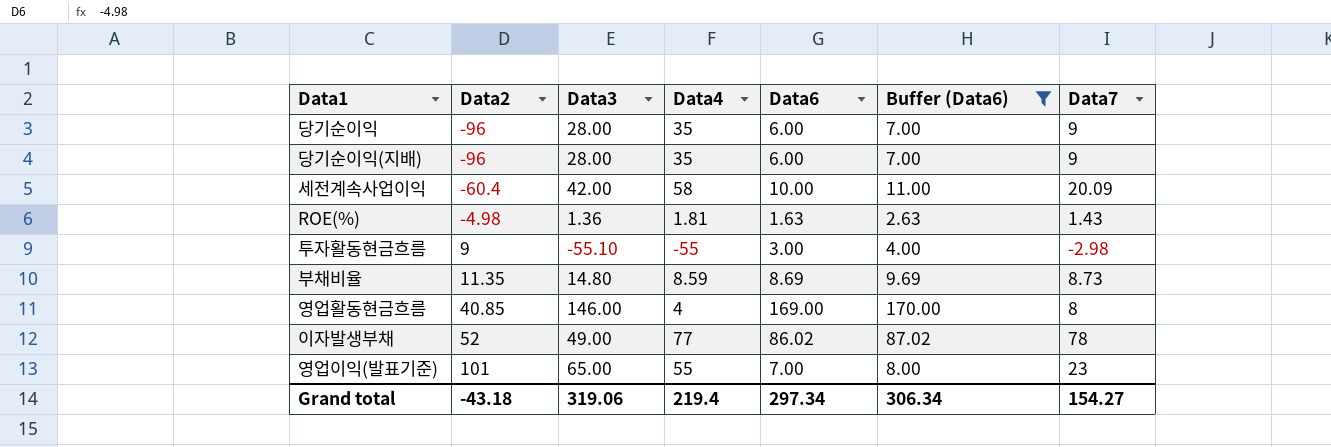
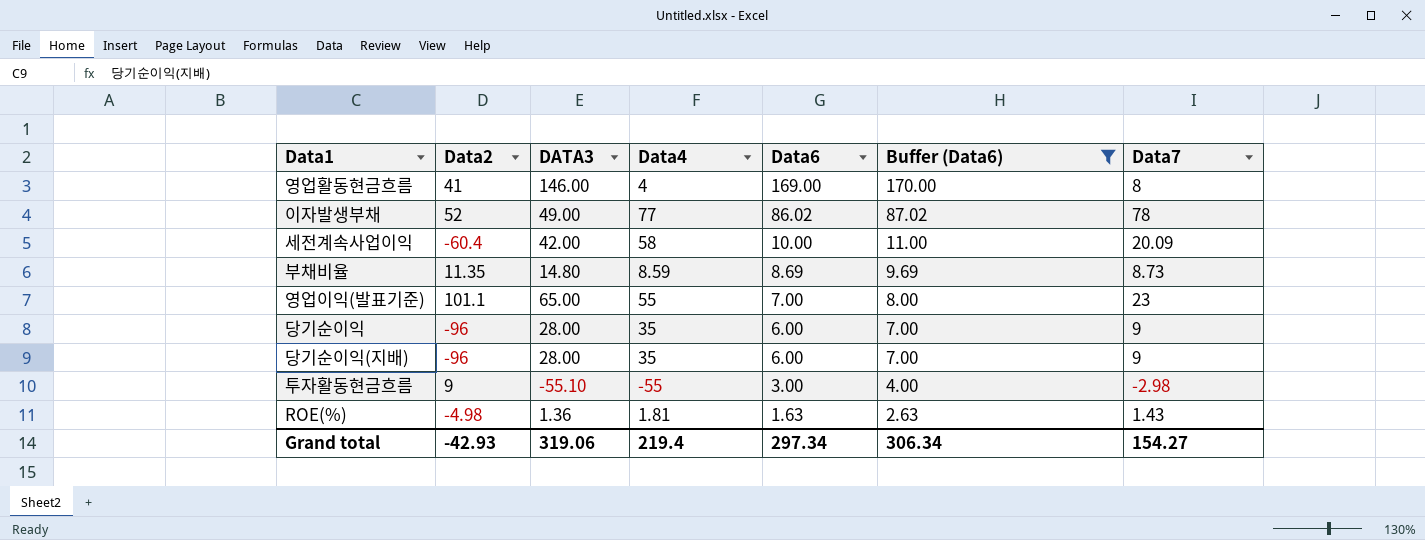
row order: Data2 ascending -> Data6 descending
column name: Data3 -> DATA3
영업활동현금흐름 | Data2: 40.85 -> 41
영업이익(발표기준) | Data2: 101 -> 101.1
Grand total | Data2: -43.18 -> -42.93

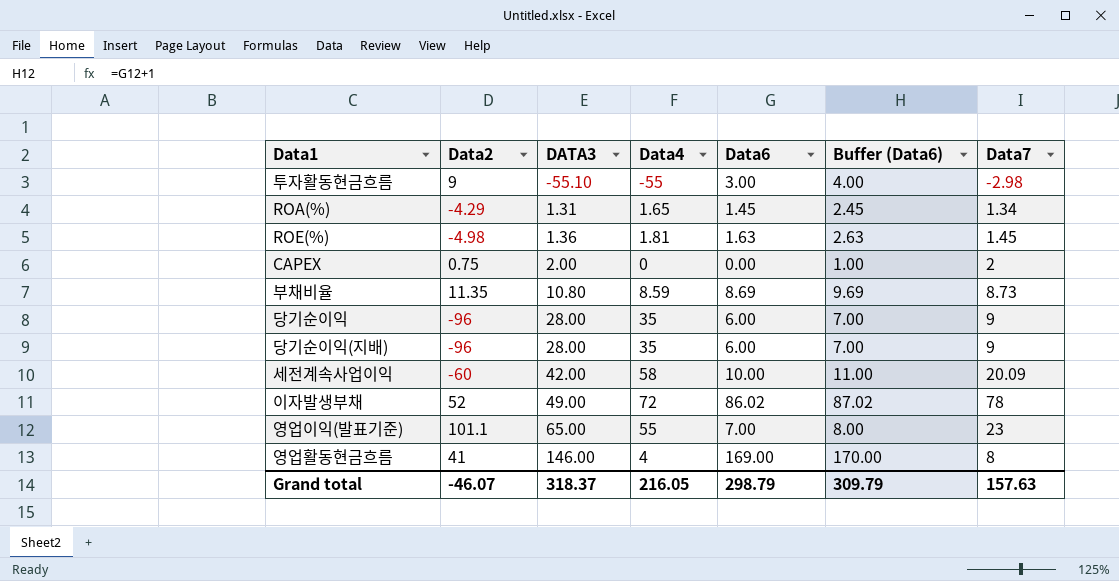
filter: Buffer (Data6) >= 2.63 -> none
row order: Data6 descending -> DATA3 ascending
ROE(%) | Data7: 1.43 -> 1.45
부채비율 | DATA3: 14.80 -> 10.80
세전계속사업이익 | Data2: -60.4 -> -60
이자발생부채 | Data4: 77 -> 72
Grand total | Data2: -42.93 -> -46.07
Grand total | DATA3: 319.06 -> 318.37
Grand total | Data4: 219.4 -> 216.05
Grand total | Data6: 297.34 -> 298.79
Grand total | Buffer (Data6): 306.34 -> 309.79
Grand total | Data7: 154.27 -> 157.63

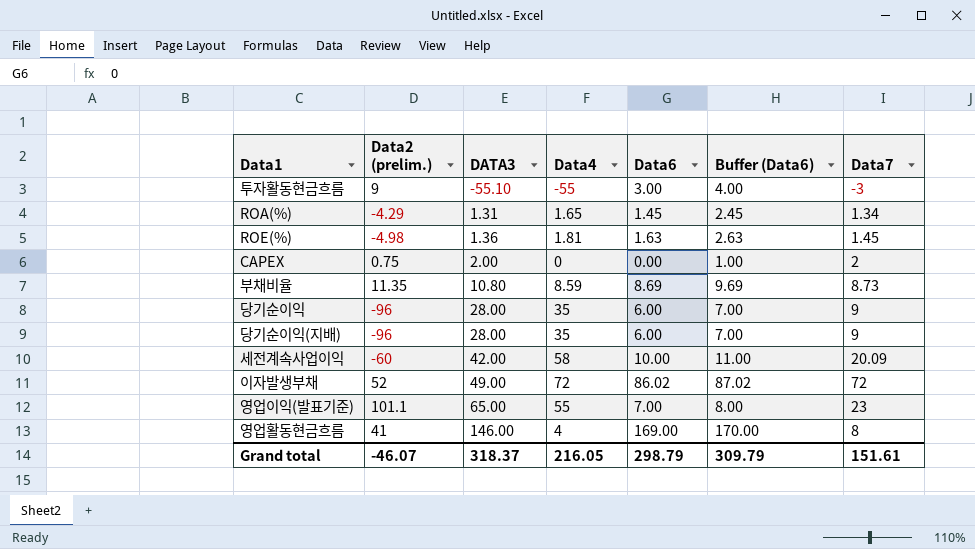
column name: Data2 -> Data2 (prelim.)
투자활동현금흐름 | Data7: -2.98 -> -3
이자발생부채 | Data7: 78 -> 72
Grand total | Data7: 157.63 -> 151.61

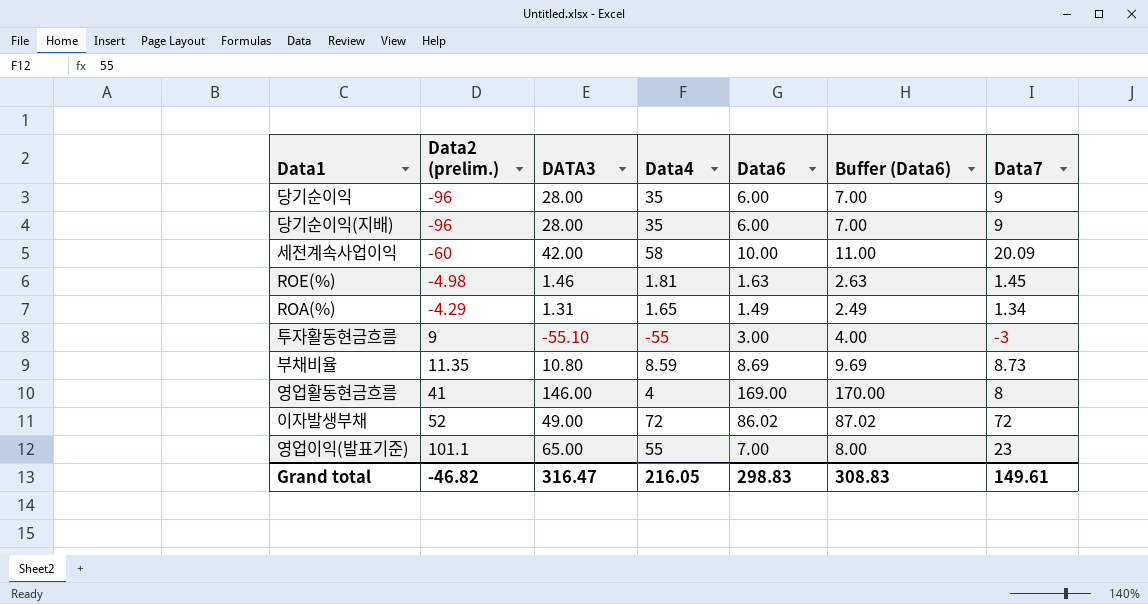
row order: DATA3 ascending -> Data2 (prelim.) ascending
row CAPEX: 0.75 | 2.00 | 0 | 0.00 | 1.00 | 2 -> none
ROE(%) | DATA3: 1.36 -> 1.46
ROA(%) | Data6: 1.45 -> 1.49
ROA(%) | Buffer (Data6): 2.45 -> 2.49
Grand total | Data2 (prelim.): -46.07 -> -46.82
Grand total | DATA3: 318.37 -> 316.47
Grand total | Data6: 298.79 -> 298.83
Grand total | Buffer (Data6): 309.79 -> 308.83
Grand total | Data7: 151.61 -> 149.61

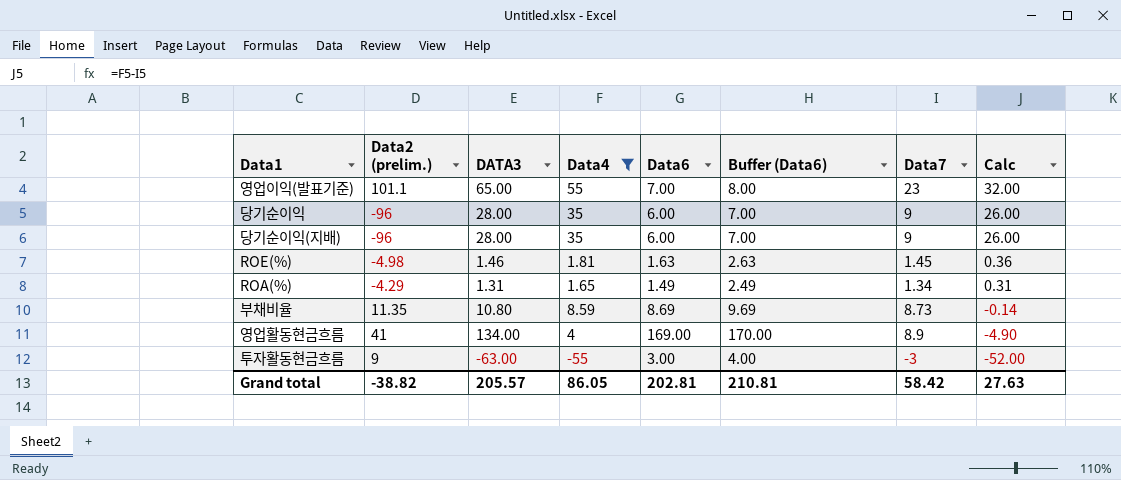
filter: none -> Data4 <= 55
row order: Data2 (prelim.) ascending -> Calc descending
column Calc | formula: none -> [Data4] - [Data7]
영업활동현금흐름 | DATA3: 146.00 -> 134.00
영업활동현금흐름 | Data7: 8 -> 8.9
투자활동현금흐름 | DATA3: -55.10 -> -63.00
Grand total | Data2 (prelim.): -46.82 -> -38.82
Grand total | DATA3: 316.47 -> 205.57
Grand total | Data4: 216.05 -> 86.05
Grand total | Data6: 298.83 -> 202.81
Grand total | Buffer (Data6): 308.83 -> 210.81
Grand total | Data7: 149.61 -> 58.42

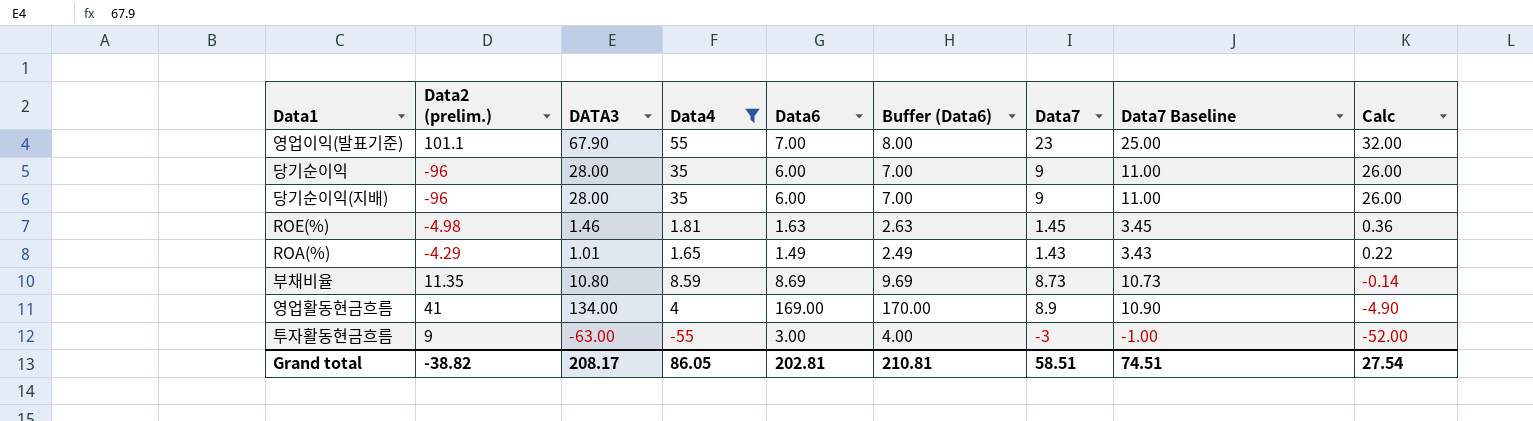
column Data7 Baseline | formula: none -> [Data7] + 2
영업이익(발표기준) | DATA3: 65.00 -> 67.90
ROA(%) | DATA3: 1.31 -> 1.01
ROA(%) | Data7: 1.34 -> 1.43
ROA(%) | Calc: 0.31 -> 0.22
Grand total | DATA3: 205.57 -> 208.17
Grand total | Data7: 58.42 -> 58.51
Grand total | Calc: 27.63 -> 27.54

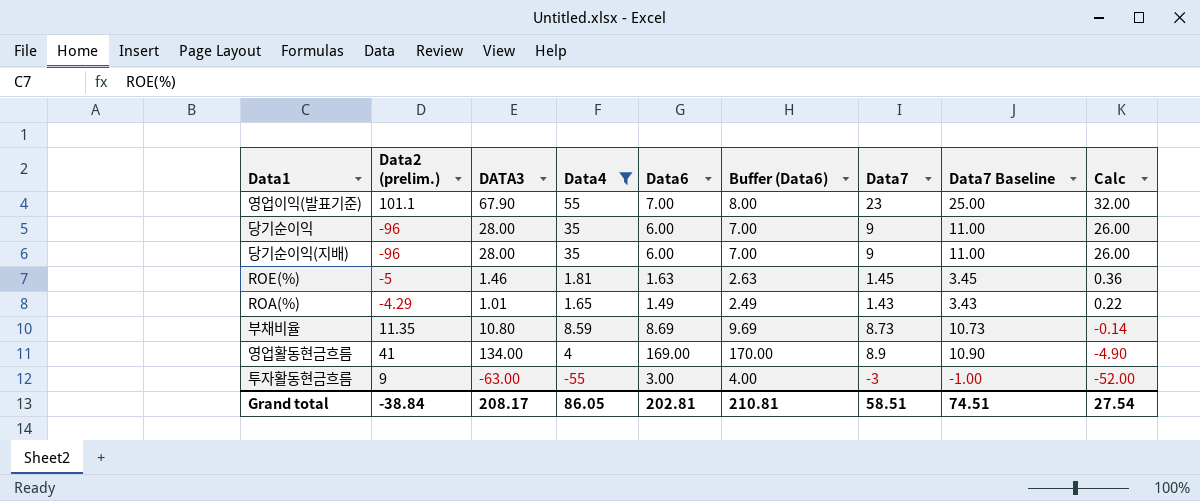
ROE(%) | Data2 (prelim.): -4.98 -> -5
Grand total | Data2 (prelim.): -38.82 -> -38.84

